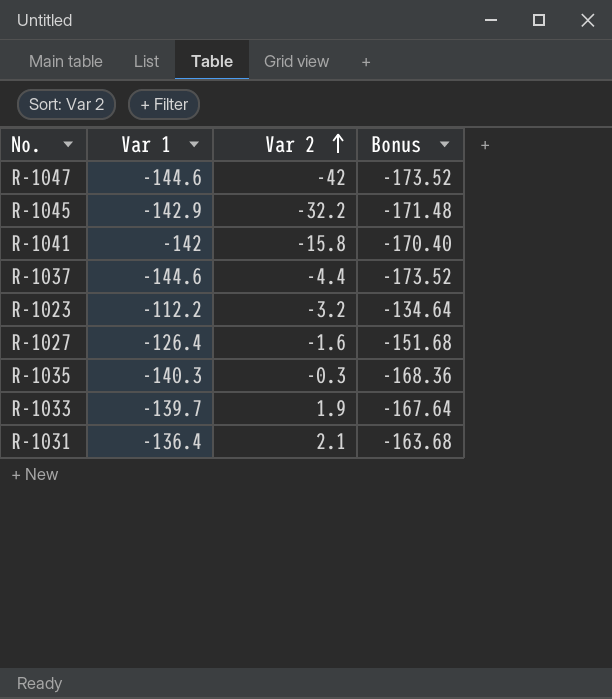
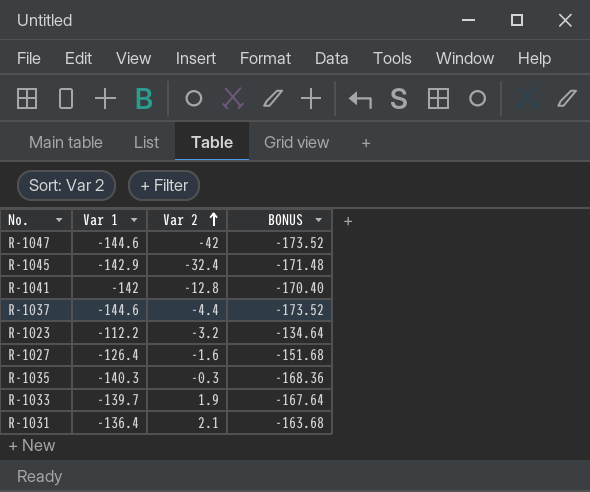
column name: Bonus -> BONUS
R-1045 | Var 2: -32.2 -> -32.4
R-1041 | Var 2: -15.8 -> -12.8

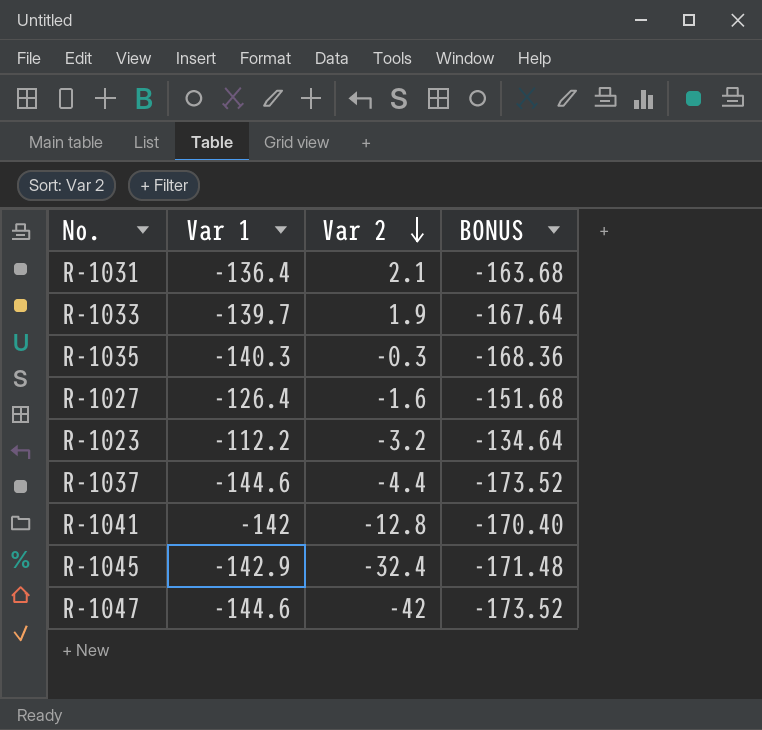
row order: Var 2 ascending -> Var 2 descending

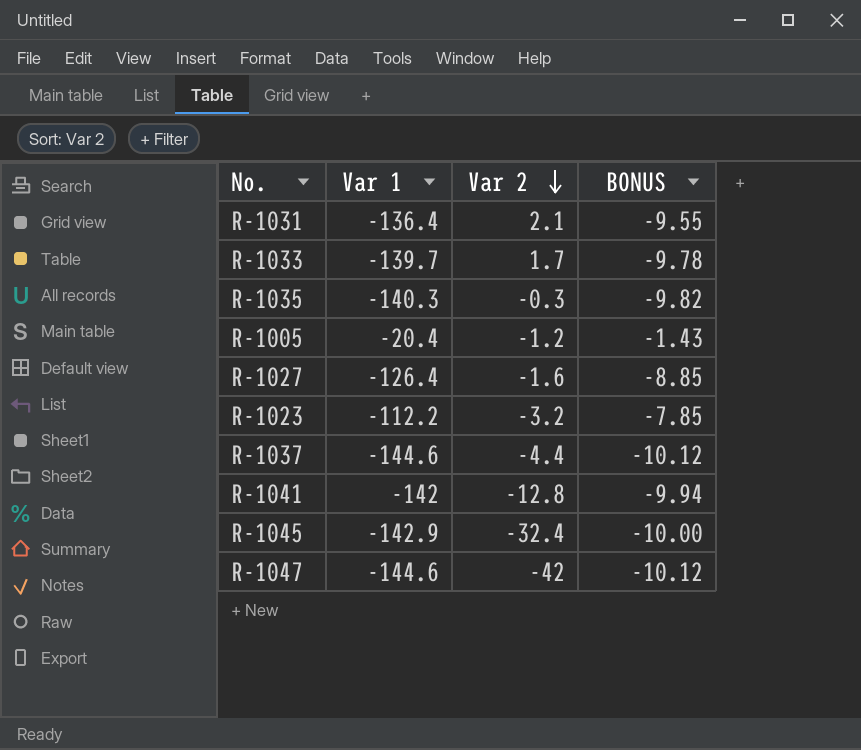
column BONUS | formula: [Var 1] * 1.2 -> [Var 1] * 0.07
R-1033 | Var 2: 1.9 -> 1.7
row R-1005: none -> -20.4 | -1.2 | -1.43

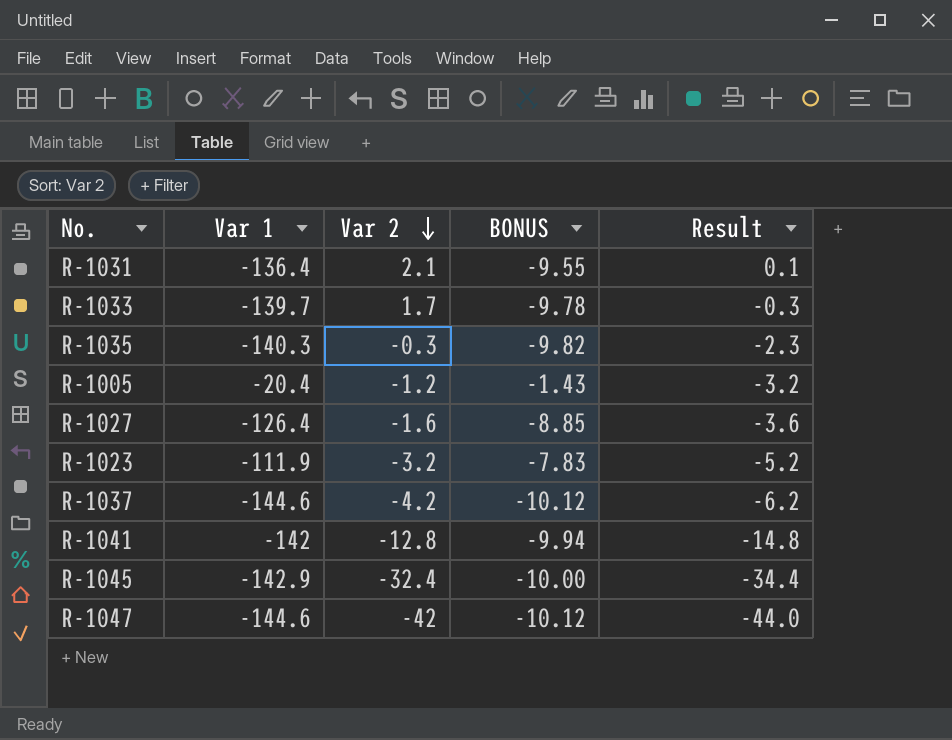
column Result | formula: none -> [Var 2] - 2
R-1023 | Var 1: -112.2 -> -111.9
R-1023 | BONUS: -7.85 -> -7.83
R-1037 | Var 2: -4.4 -> -4.2

